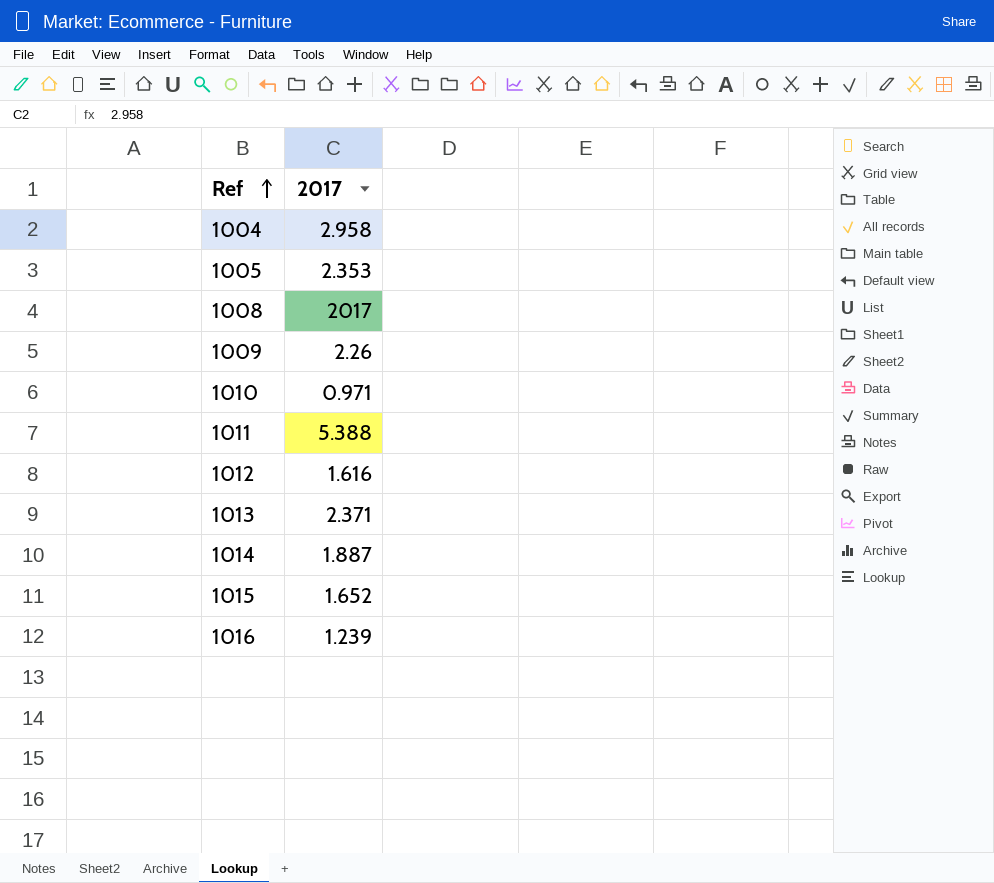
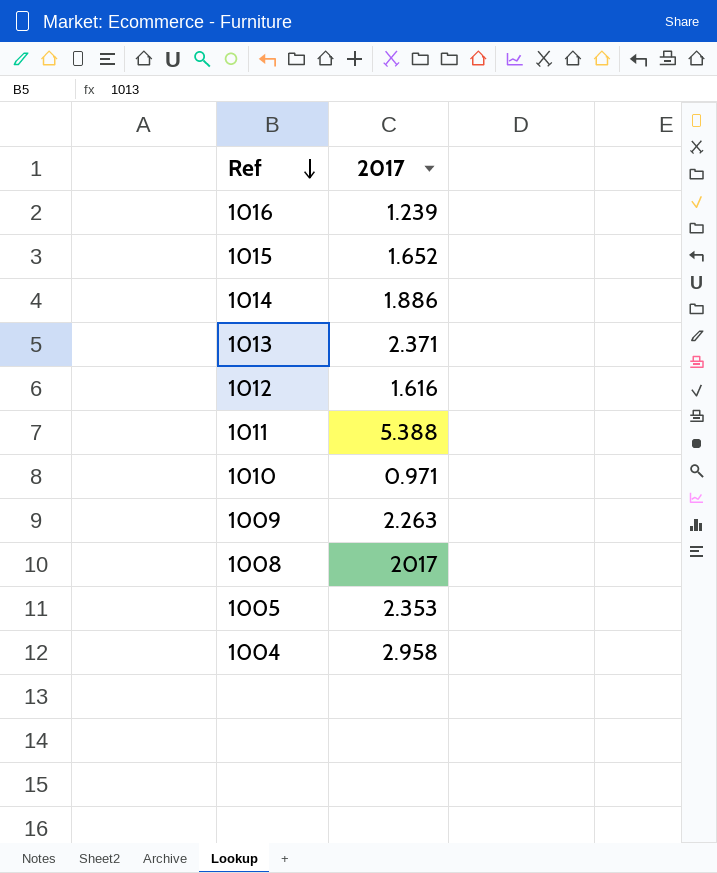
row order: Ref ascending -> Ref descending
1014 | 2017: 1.887 -> 1.886
1009 | 2017: 2.26 -> 2.263

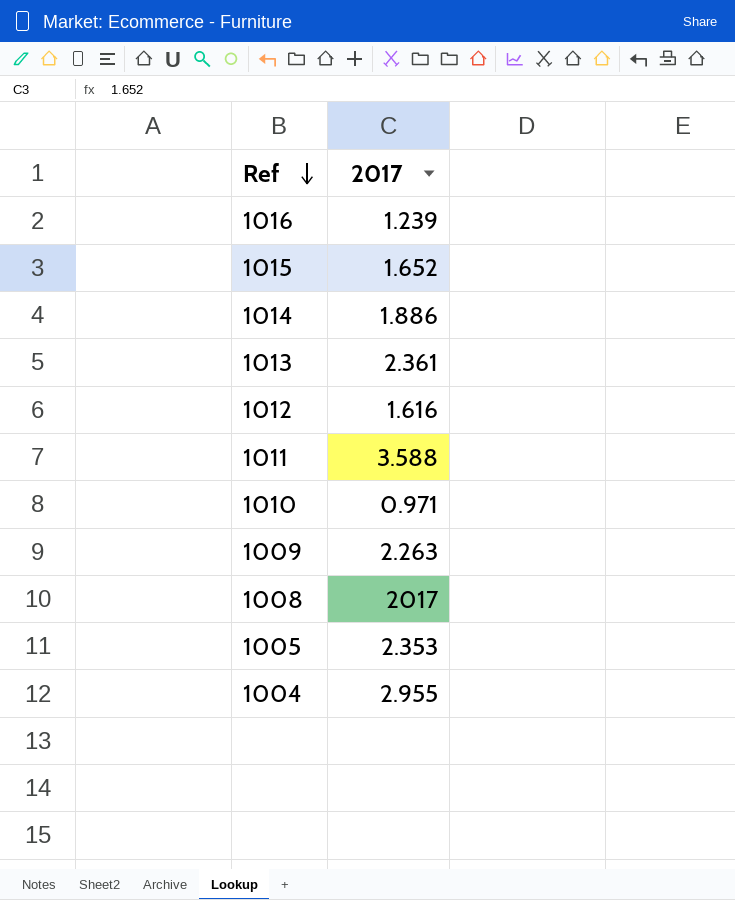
1013 | 2017: 2.371 -> 2.361
1011 | 2017: 5.388 -> 3.588
1004 | 2017: 2.958 -> 2.955

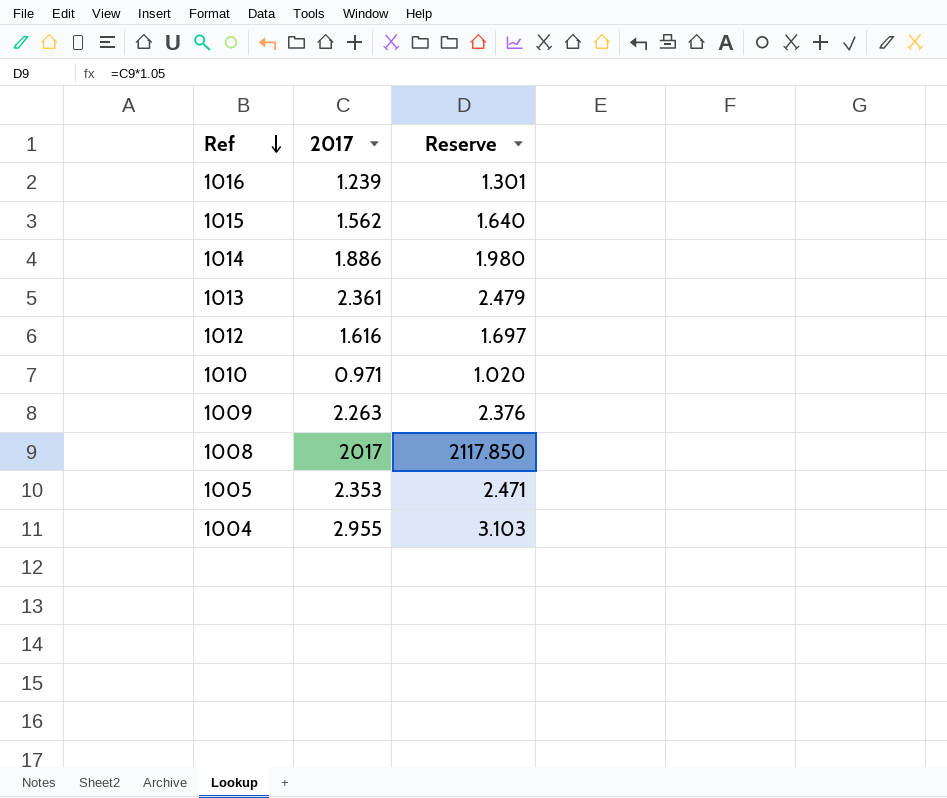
column Reserve | formula: none -> [2017] * 1.05
row 1011: 3.588 -> none
1015 | 2017: 1.652 -> 1.562

